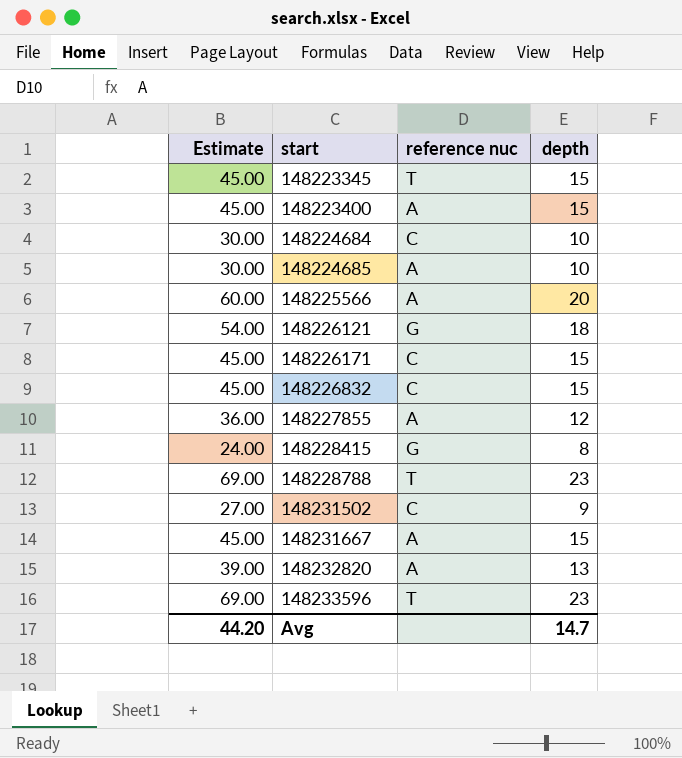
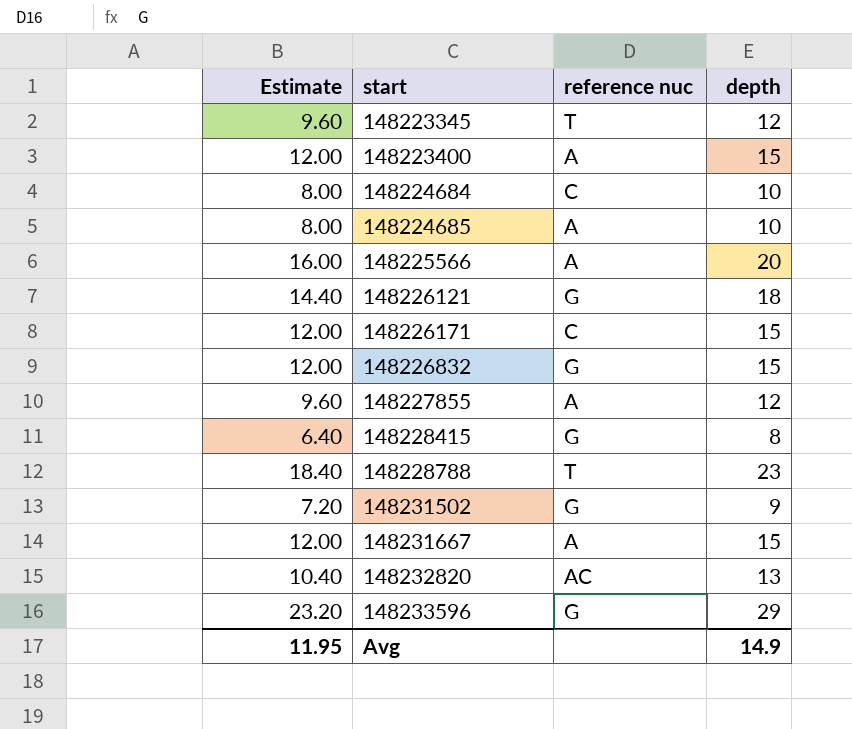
column Estimate | formula: [depth] * 3 -> [depth] * 0.8
148223345 | depth: 15 -> 12
148226832 | reference nuc: C -> G
148231502 | reference nuc: C -> G
148232820 | reference nuc: A -> AC
148233596 | reference nuc: T -> G
148233596 | depth: 23 -> 29
Avg | Estimate: 44.20 -> 11.95
Avg | depth: 14.7 -> 14.9

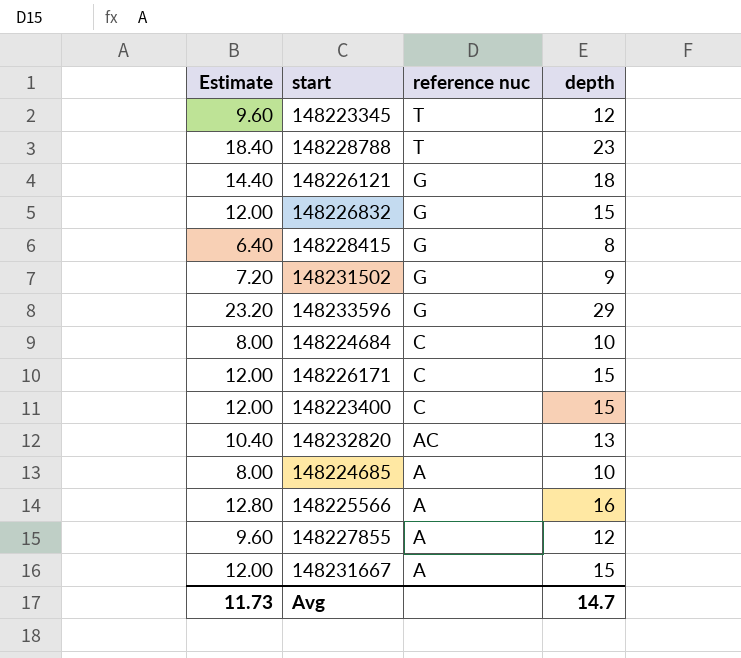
row order: start ascending -> reference nuc descending
148223400 | reference nuc: A -> C
148225566 | Estimate: 16.00 -> 12.80
148225566 | depth: 20 -> 16
Avg | Estimate: 11.95 -> 11.73
Avg | depth: 14.9 -> 14.7

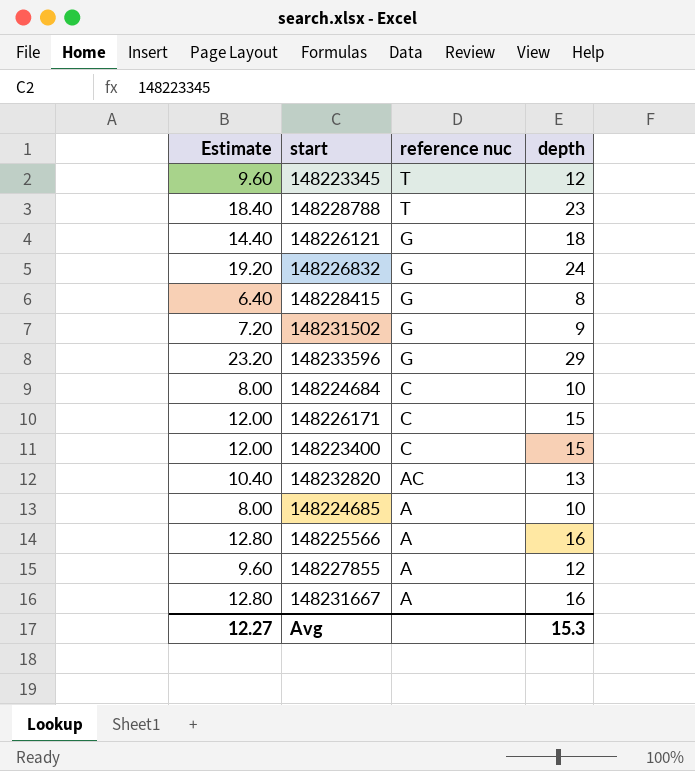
148226832 | Estimate: 12.00 -> 19.20
148226832 | depth: 15 -> 24
148231667 | Estimate: 12.00 -> 12.80
148231667 | depth: 15 -> 16
Avg | Estimate: 11.73 -> 12.27
Avg | depth: 14.7 -> 15.3

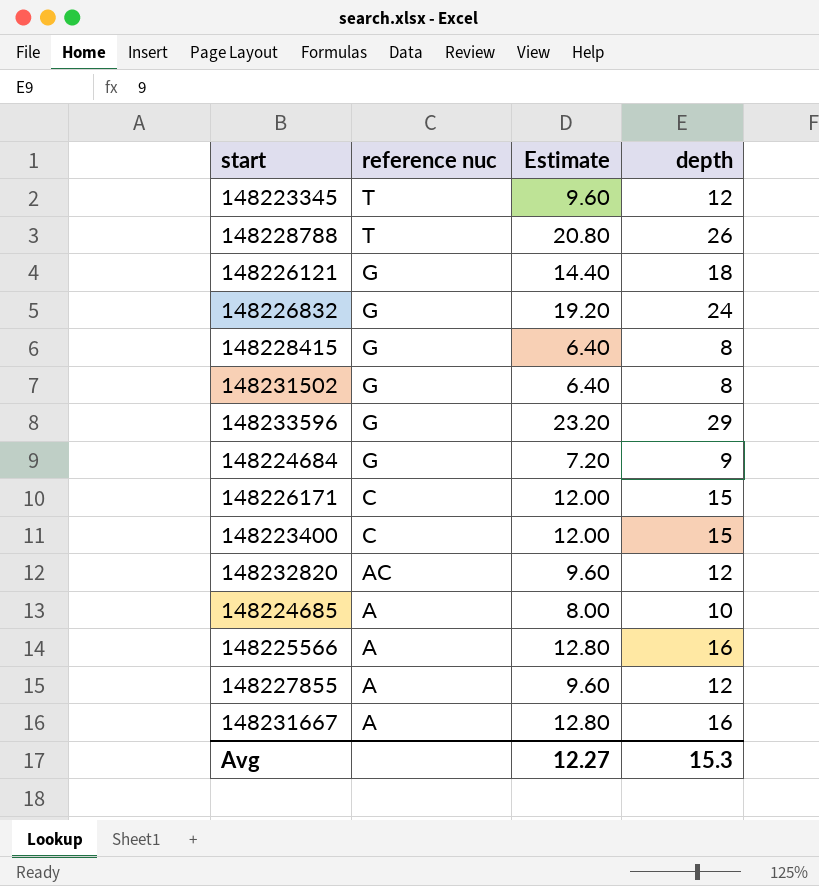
column Estimate | position: 1 -> 3
148228788 | Estimate: 18.40 -> 20.80
148228788 | depth: 23 -> 26
148231502 | Estimate: 7.20 -> 6.40
148231502 | depth: 9 -> 8
148224684 | reference nuc: C -> G
148224684 | Estimate: 8.00 -> 7.20
148224684 | depth: 10 -> 9
148232820 | Estimate: 10.40 -> 9.60
148232820 | depth: 13 -> 12

